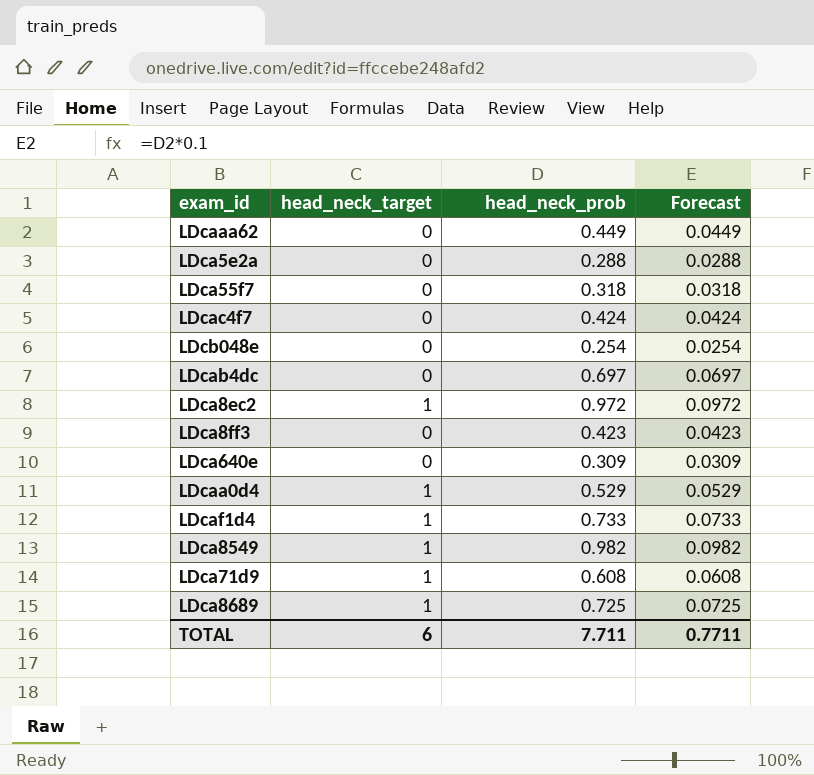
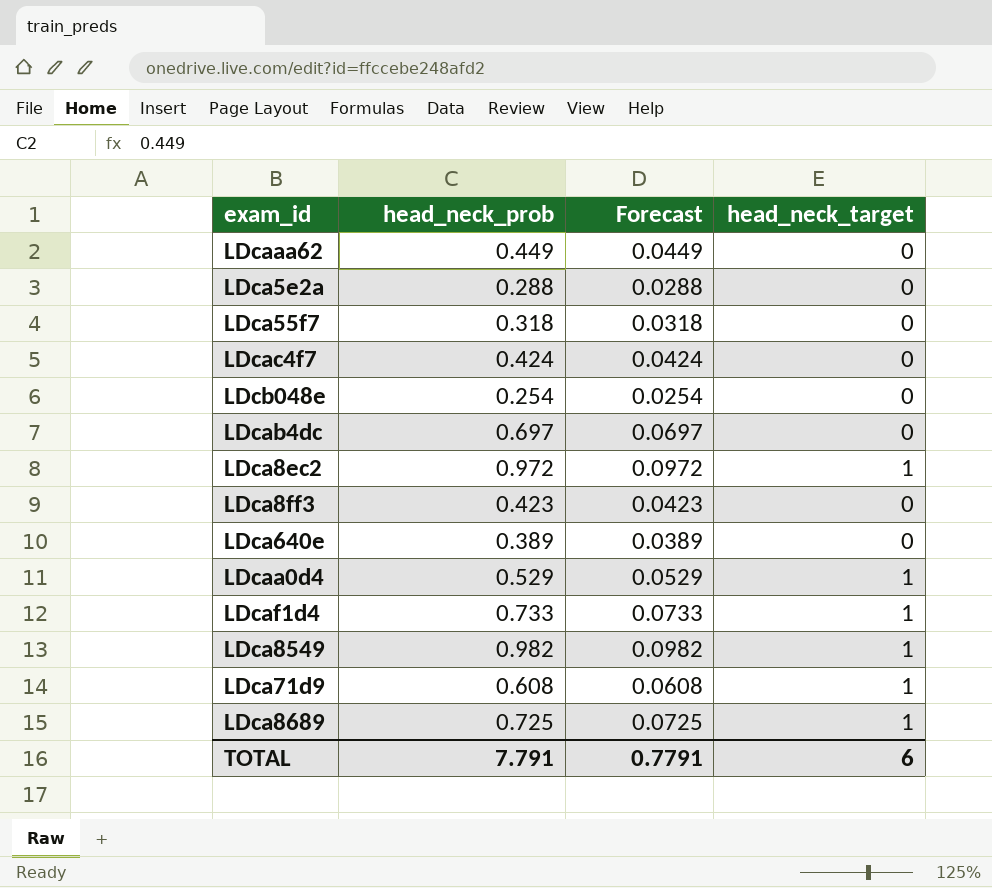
column head_neck_target | position: 2 -> 4
LDca640e | head_neck_prob: 0.309 -> 0.389
LDca640e | Forecast: 0.0309 -> 0.0389
TOTAL | head_neck_prob: 7.711 -> 7.791
TOTAL | Forecast: 0.7711 -> 0.7791

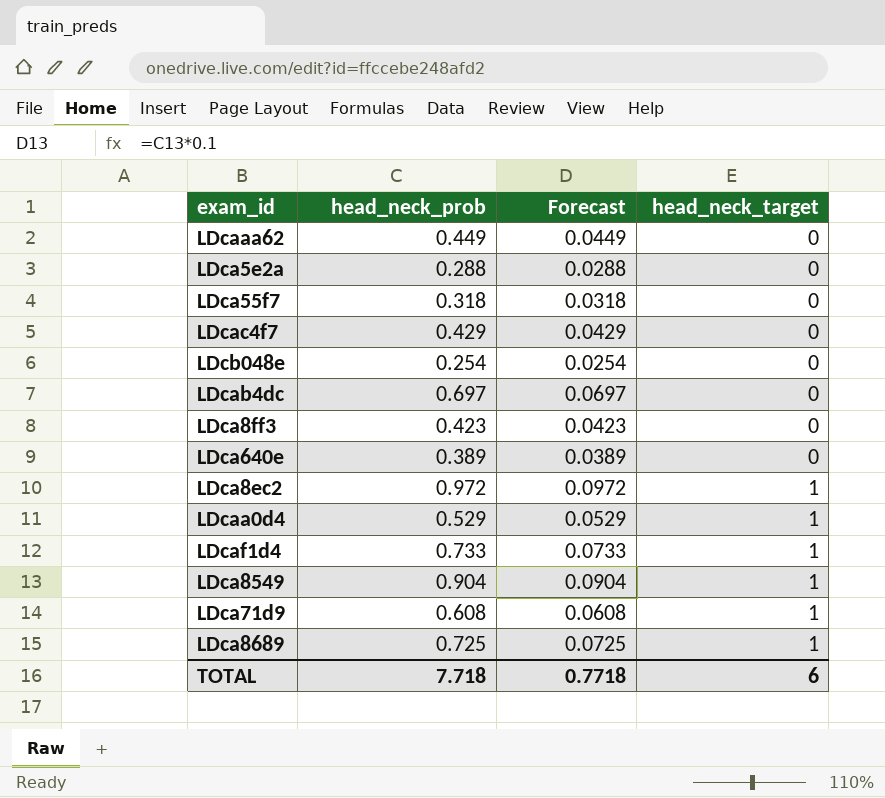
row order: none -> head_neck_target ascending
LDcac4f7 | head_neck_prob: 0.424 -> 0.429
LDcac4f7 | Forecast: 0.0424 -> 0.0429
LDca8549 | head_neck_prob: 0.982 -> 0.904
LDca8549 | Forecast: 0.0982 -> 0.0904
TOTAL | head_neck_prob: 7.791 -> 7.718
TOTAL | Forecast: 0.7791 -> 0.7718

